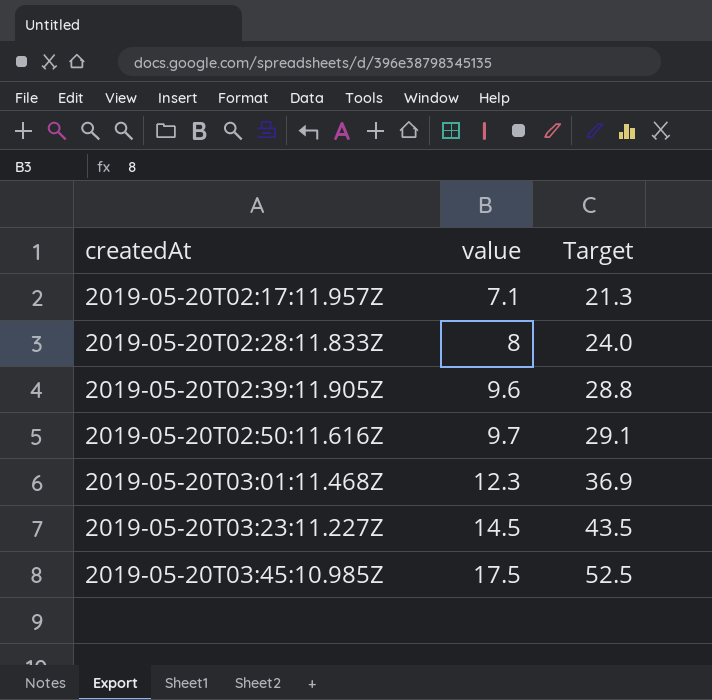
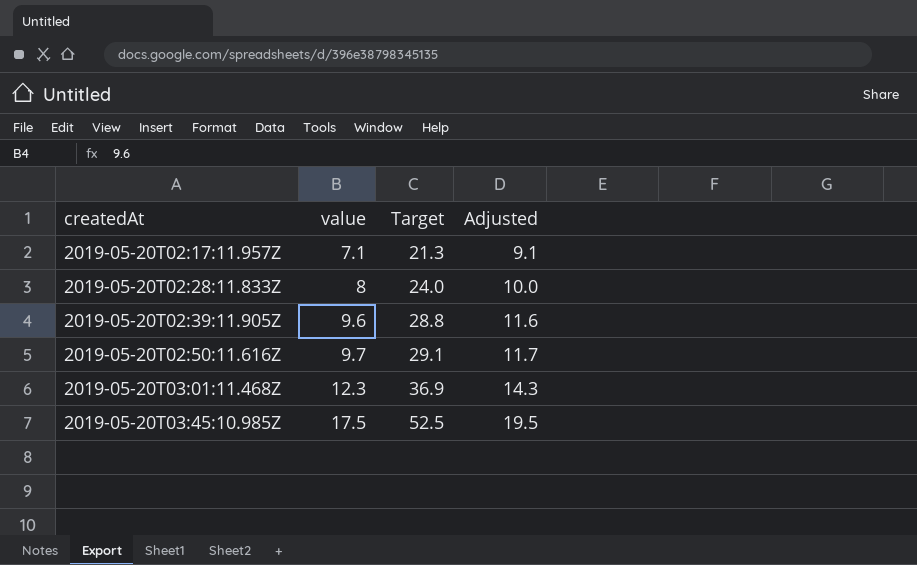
column Adjusted | formula: none -> [value] + 2
row 2019-05-20T03:23:11.227Z: 14.5 | 43.5 -> none

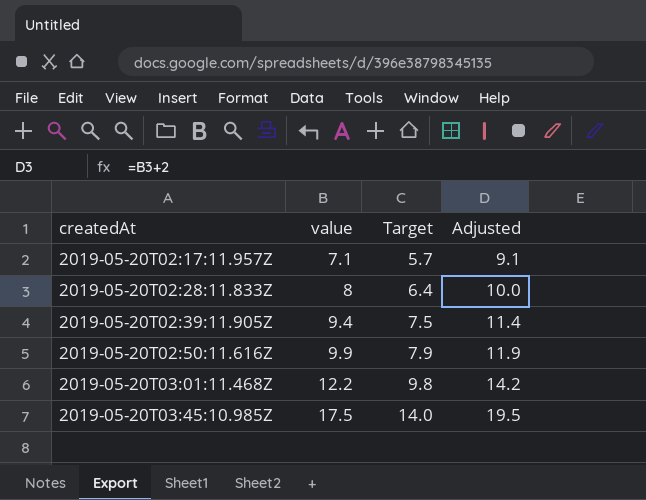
column Target | formula: [value] * 3 -> [value] * 0.8
2019-05-20T02:39:11.905Z | value: 9.6 -> 9.4
2019-05-20T02:39:11.905Z | Adjusted: 11.6 -> 11.4
2019-05-20T02:50:11.616Z | value: 9.7 -> 9.9
2019-05-20T02:50:11.616Z | Adjusted: 11.7 -> 11.9
2019-05-20T03:01:11.468Z | value: 12.3 -> 12.2
2019-05-20T03:01:11.468Z | Adjusted: 14.3 -> 14.2

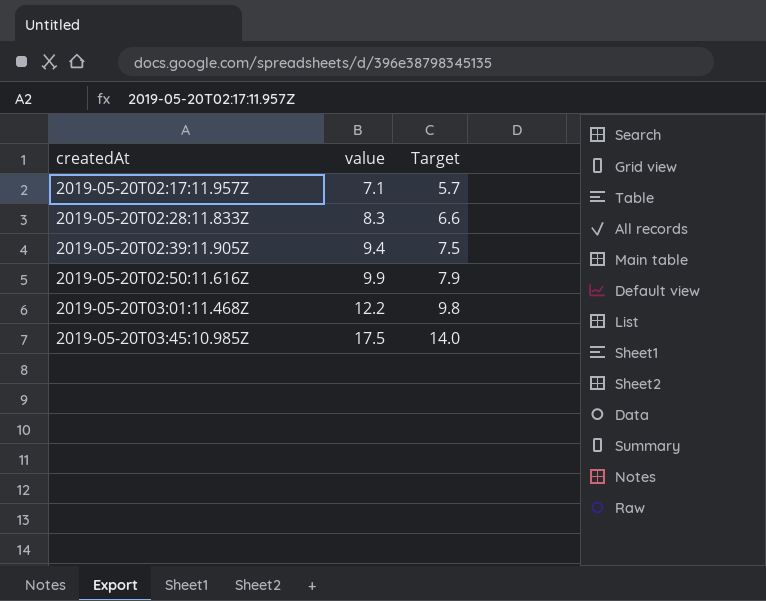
column Adjusted | formula: [value] + 2 -> none
2019-05-20T02:28:11.833Z | value: 8 -> 8.3
2019-05-20T02:28:11.833Z | Target: 6.4 -> 6.6

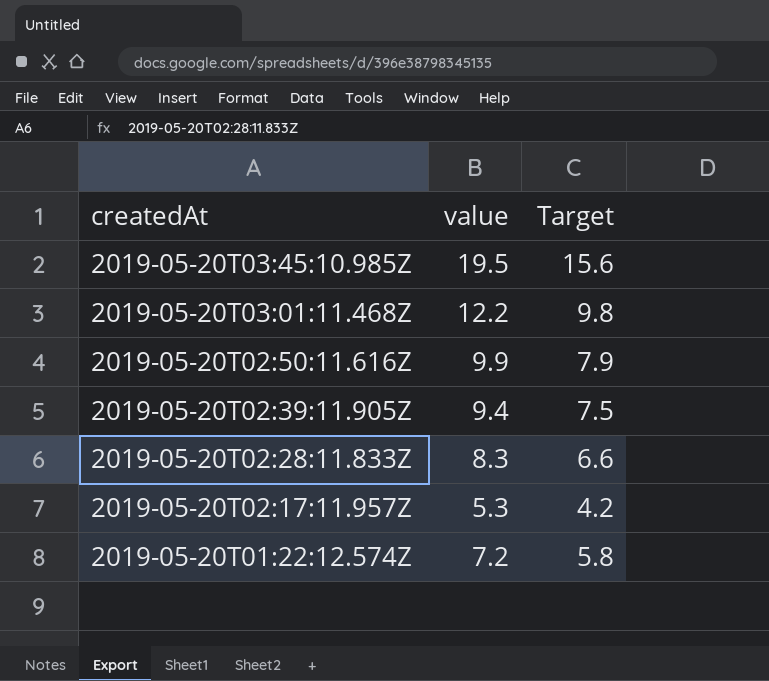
row order: createdAt ascending -> createdAt descending
2019-05-20T03:45:10.985Z | value: 17.5 -> 19.5
2019-05-20T03:45:10.985Z | Target: 14.0 -> 15.6
2019-05-20T02:17:11.957Z | value: 7.1 -> 5.3
2019-05-20T02:17:11.957Z | Target: 5.7 -> 4.2
row 2019-05-20T01:22:12.574Z: none -> 7.2 | 5.8

